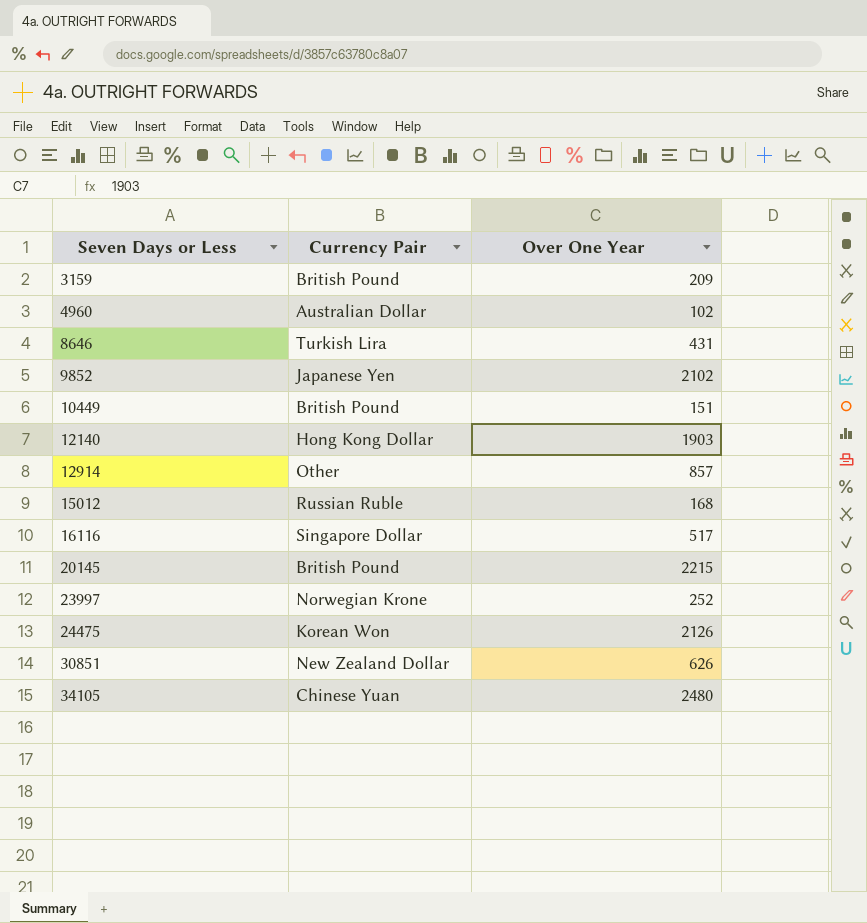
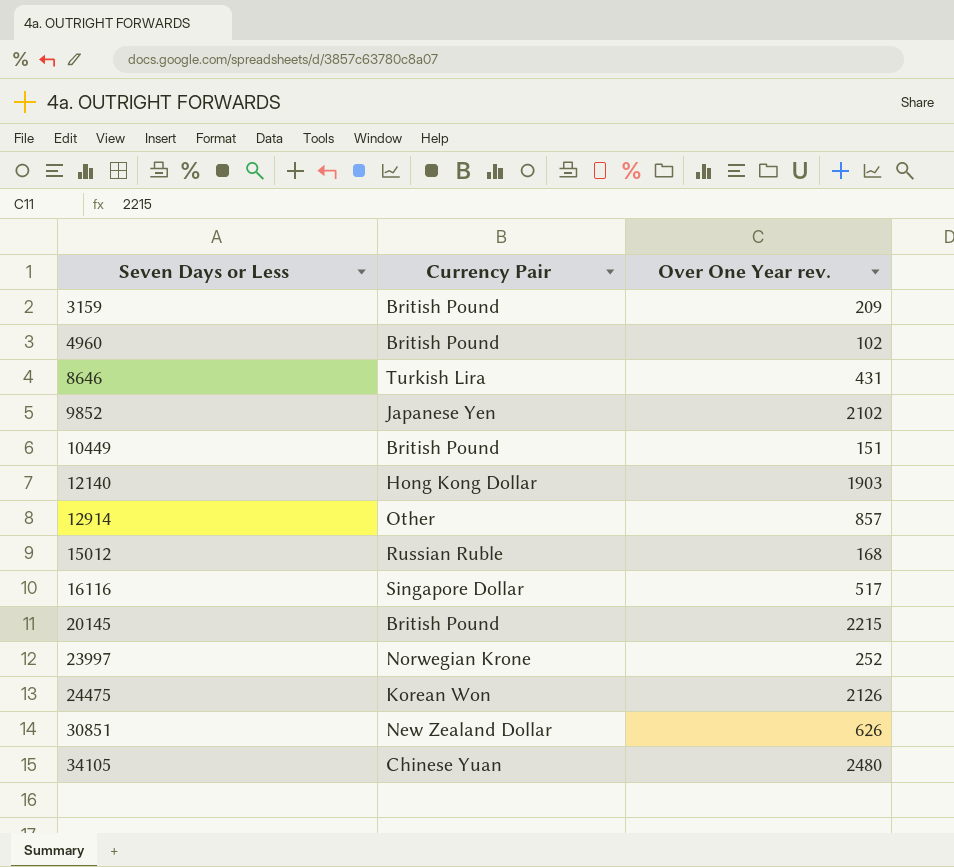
column name: Over One Year -> Over One Year rev.
4960 | Currency Pair: Australian Dollar -> British Pound

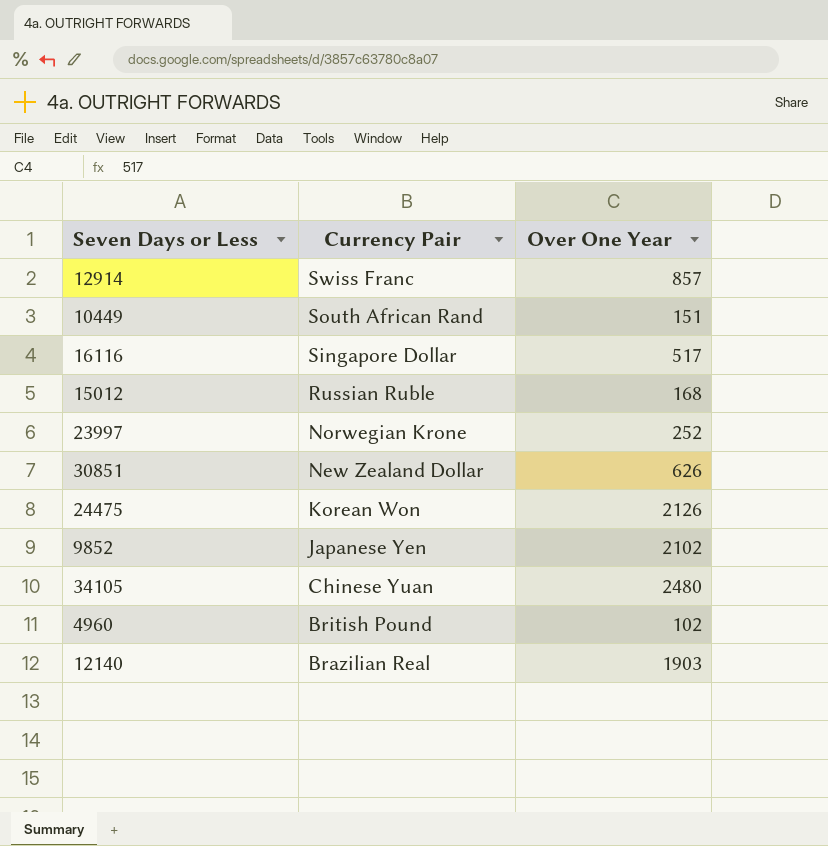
row order: Seven Days or Less ascending -> Currency Pair descending
column name: Over One Year rev. -> Over One Year
row 3159: British Pound | 209 -> none
row 8646: Turkish Lira | 431 -> none
row 20145: British Pound | 2215 -> none
12914 | Currency Pair: Other -> Swiss Franc
10449 | Currency Pair: British Pound -> South African Rand
12140 | Currency Pair: Hong Kong Dollar -> Brazilian Real

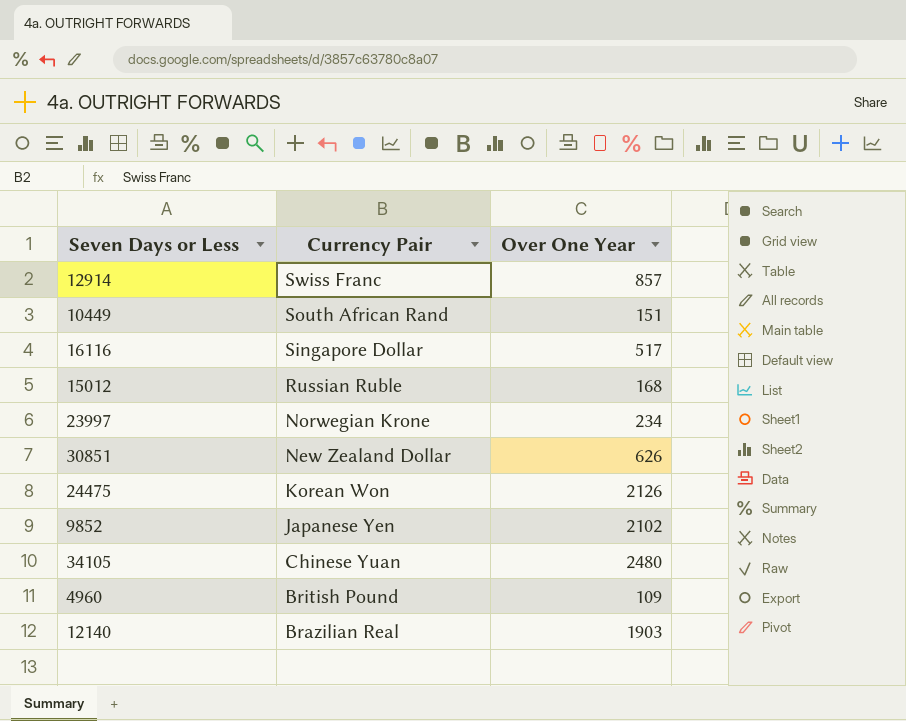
23997 | Over One Year: 252 -> 234
4960 | Over One Year: 102 -> 109

